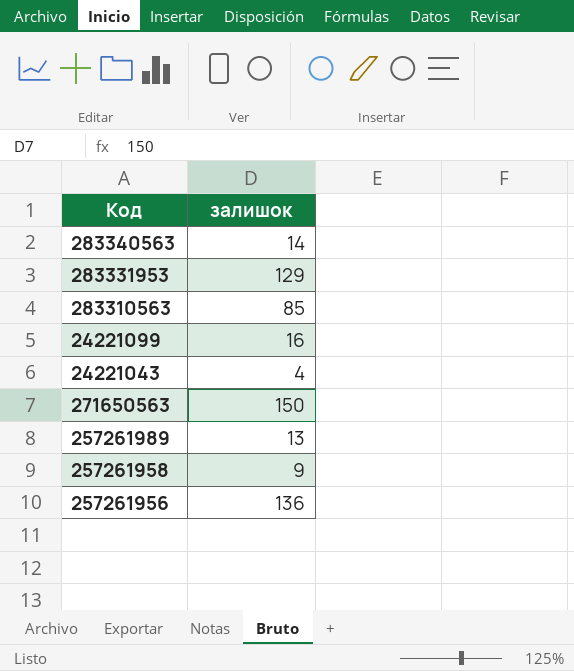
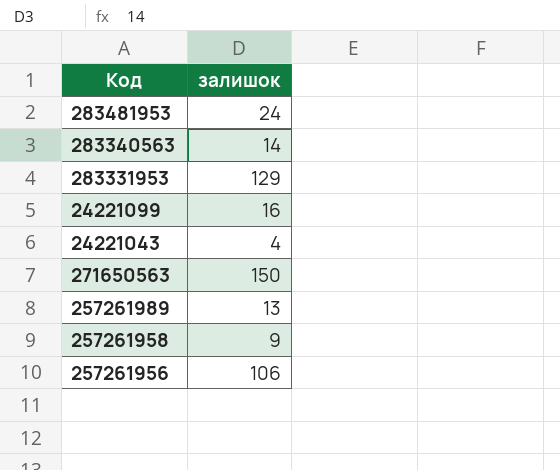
row 283310563: 85 -> none
row 283481953: none -> 24
257261956 | залишок: 136 -> 106

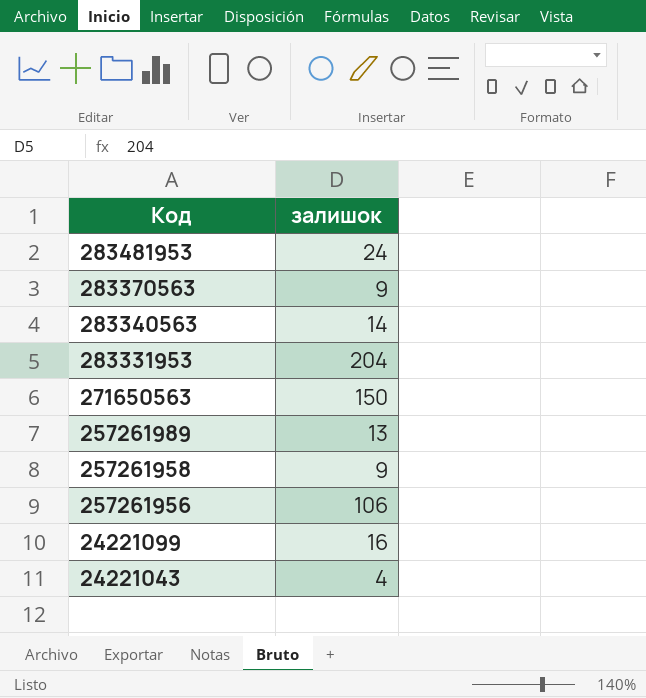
row order: none -> Код descending
row 283370563: none -> 9
283331953 | залишок: 129 -> 204

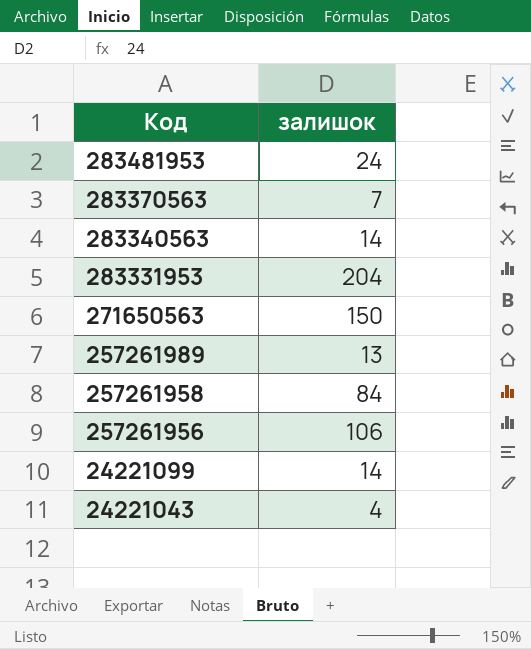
283370563 | залишок: 9 -> 7
257261958 | залишок: 9 -> 84
24221099 | залишок: 16 -> 14

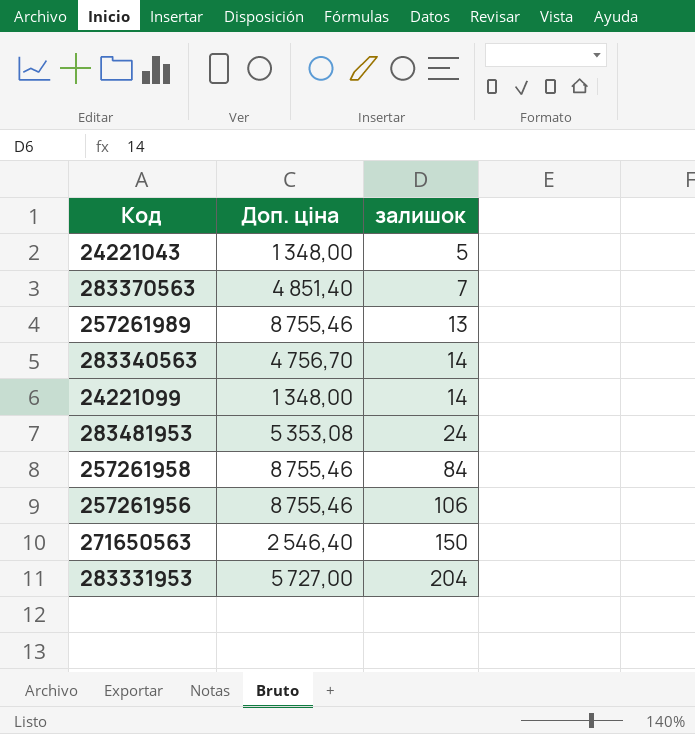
row order: Код descending -> залишок ascending
column Доп. ціна | position: none -> 2
24221043 | залишок: 4 -> 5

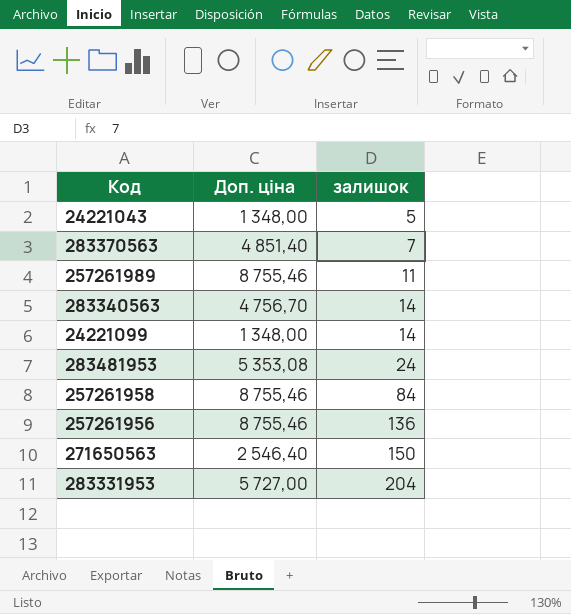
257261989 | залишок: 13 -> 11
257261956 | залишок: 106 -> 136

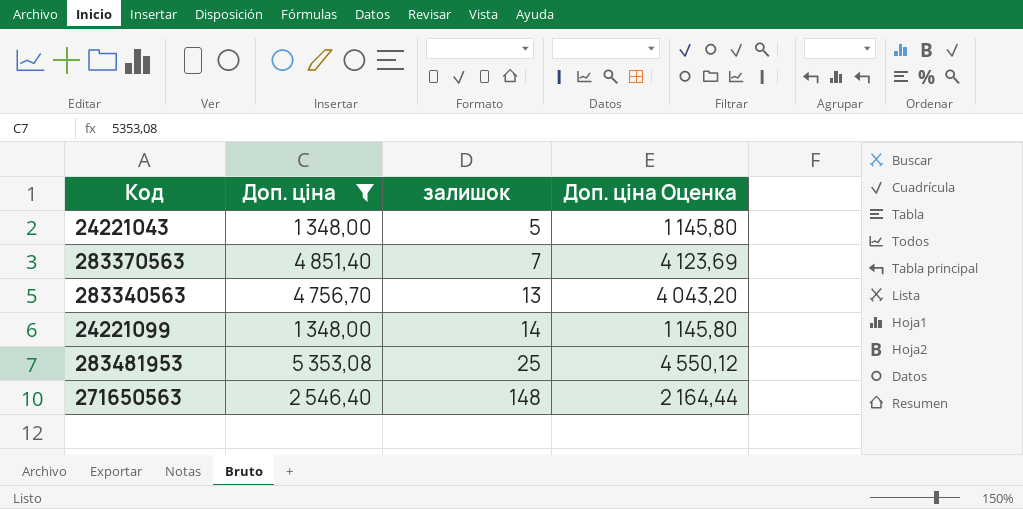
filter: none -> Доп. ціна <= 5 353,08
column Доп. ціна Оценка | formula: none -> [Доп. ціна] * 0,85
283340563 | залишок: 14 -> 13
283481953 | залишок: 24 -> 25
271650563 | залишок: 150 -> 148

